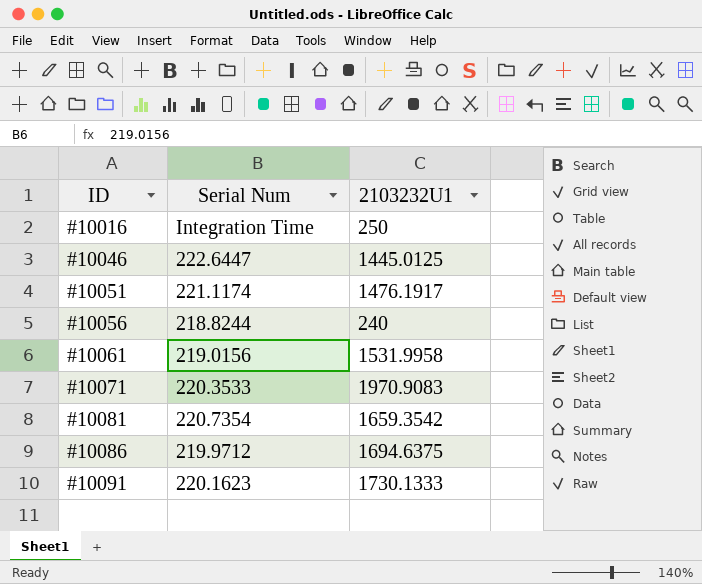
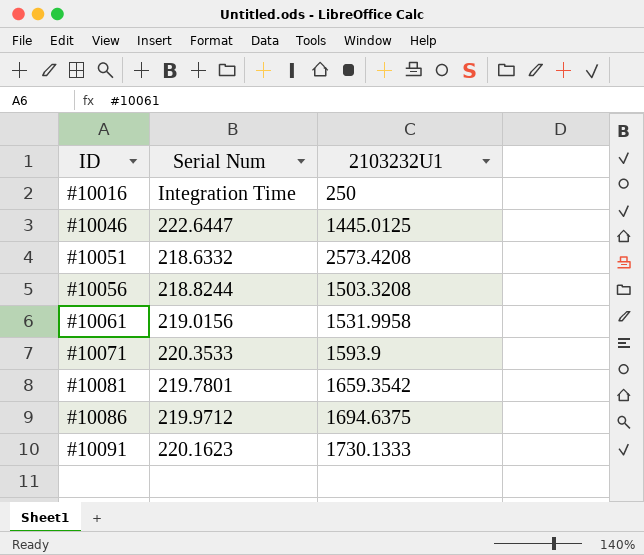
#10051 | Serial Num: 221.1174 -> 218.6332
#10051 | 2103232U1: 1476.1917 -> 2573.4208
#10056 | 2103232U1: 240 -> 1503.3208
#10071 | 2103232U1: 1970.9083 -> 1593.9
#10081 | Serial Num: 220.7354 -> 219.7801

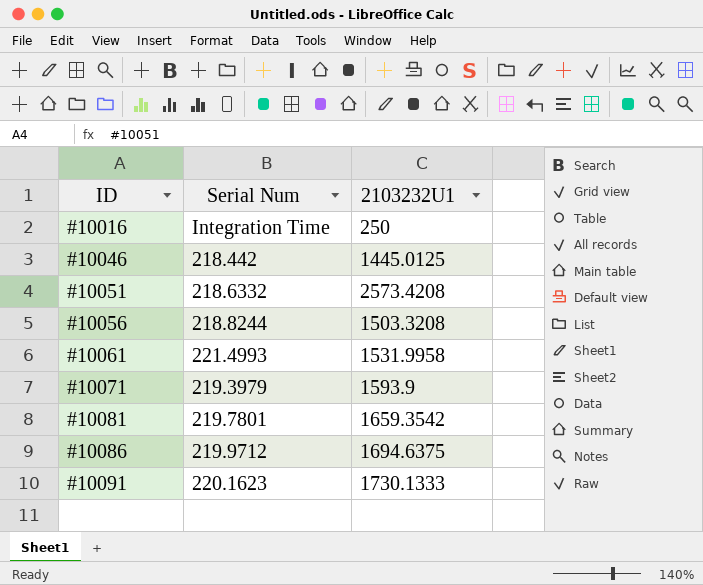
#10046 | Serial Num: 222.6447 -> 218.442
#10061 | Serial Num: 219.0156 -> 221.4993
#10071 | Serial Num: 220.3533 -> 219.3979

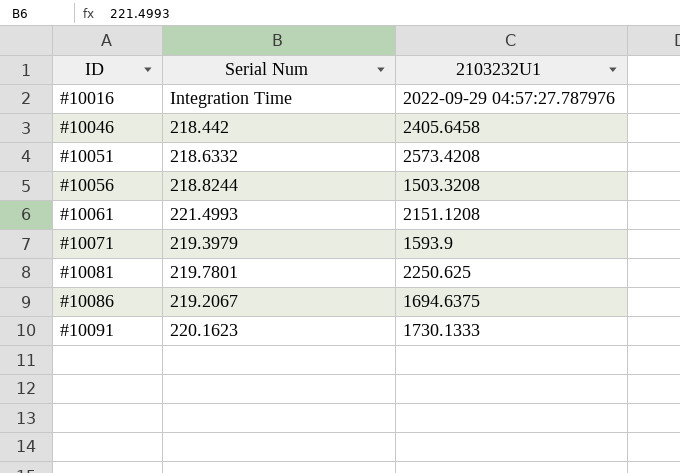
#10016 | 2103232U1: 250 -> 2022-09-29 04:57:27.787976
#10046 | 2103232U1: 1445.0125 -> 2405.6458
#10061 | 2103232U1: 1531.9958 -> 2151.1208
#10081 | 2103232U1: 1659.3542 -> 2250.625
#10086 | Serial Num: 219.9712 -> 219.2067

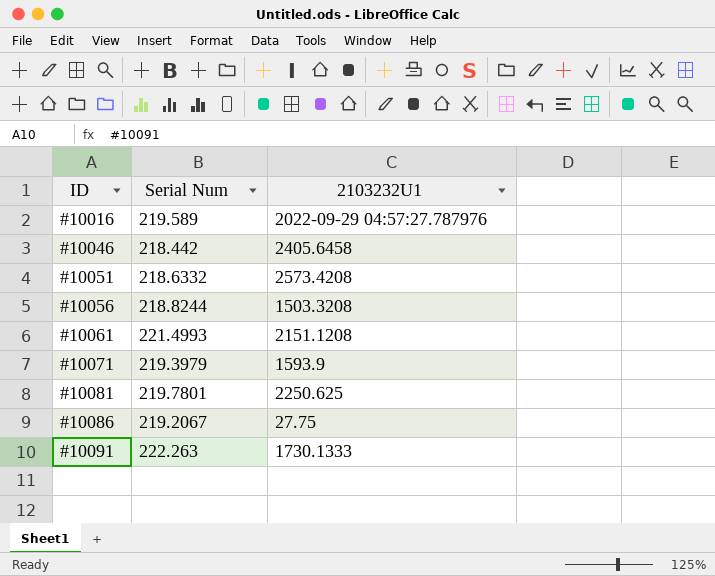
#10016 | Serial Num: Integration Time -> 219.589
#10086 | 2103232U1: 1694.6375 -> 27.75
#10091 | Serial Num: 220.1623 -> 222.263

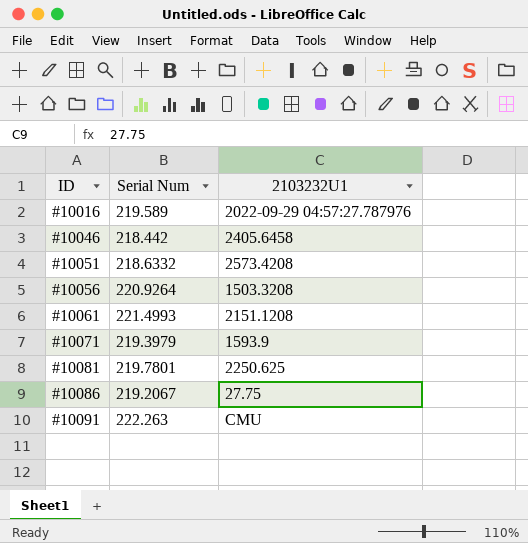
#10056 | Serial Num: 218.8244 -> 220.9264
#10091 | 2103232U1: 1730.1333 -> CMU

